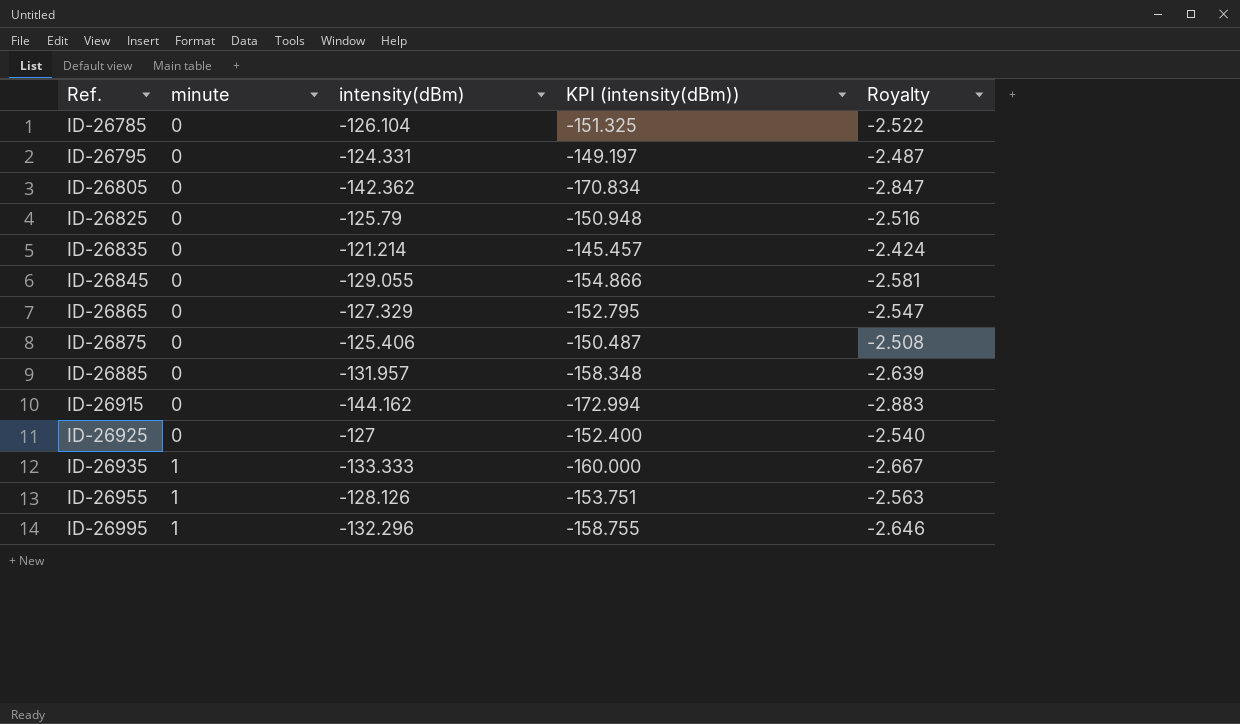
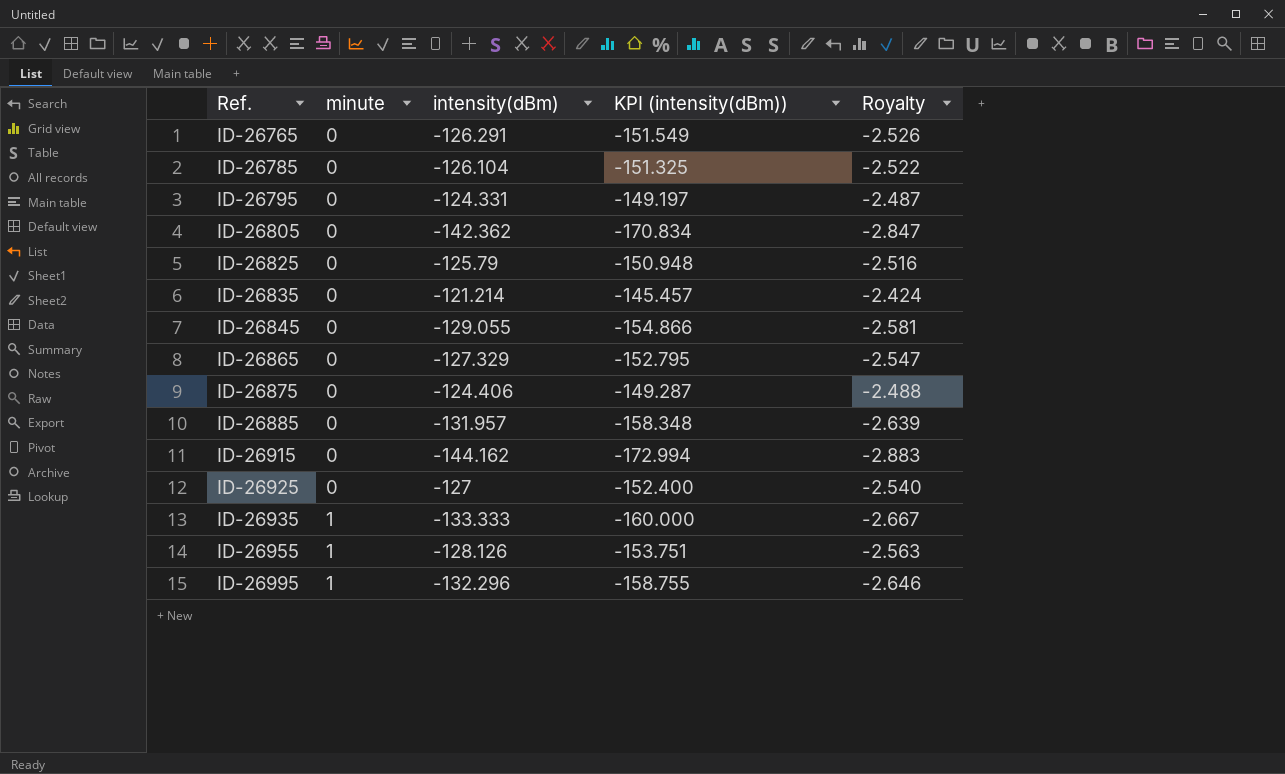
row ID-26765: none -> 0 | -126.291 | -151.549 | -2.526
ID-26875 | intensity(dBm): -125.406 -> -124.406
ID-26875 | KPI (intensity(dBm)): -150.487 -> -149.287
ID-26875 | Royalty: -2.508 -> -2.488

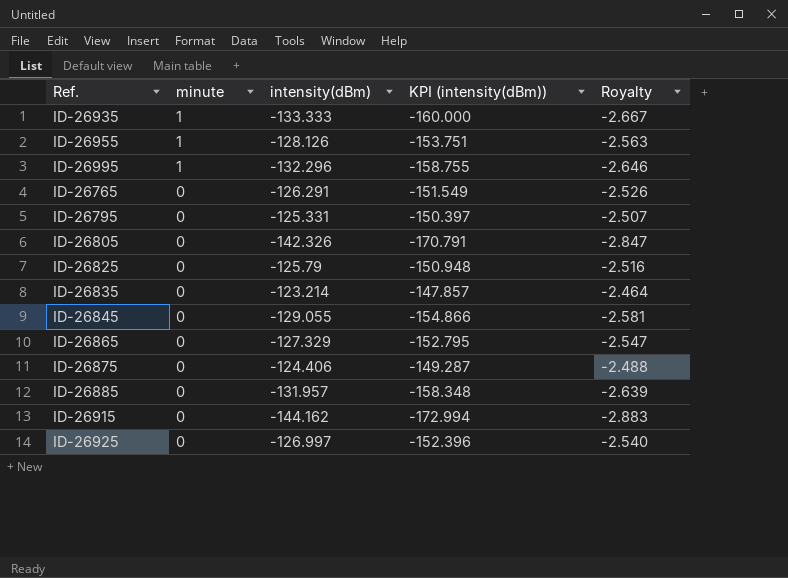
row order: Ref. ascending -> minute descending
row ID-26785: 0 | -126.104 | -151.325 | -2.522 -> none
ID-26795 | intensity(dBm): -124.331 -> -125.331
ID-26795 | KPI (intensity(dBm)): -149.197 -> -150.397
ID-26795 | Royalty: -2.487 -> -2.507
ID-26805 | intensity(dBm): -142.362 -> -142.326
ID-26805 | KPI (intensity(dBm)): -170.834 -> -170.791
ID-26835 | intensity(dBm): -121.214 -> -123.214
ID-26835 | KPI (intensity(dBm)): -145.457 -> -147.857
ID-26835 | Royalty: -2.424 -> -2.464
ID-26925 | intensity(dBm): -127 -> -126.997
ID-26925 | KPI (intensity(dBm)): -152.400 -> -152.396

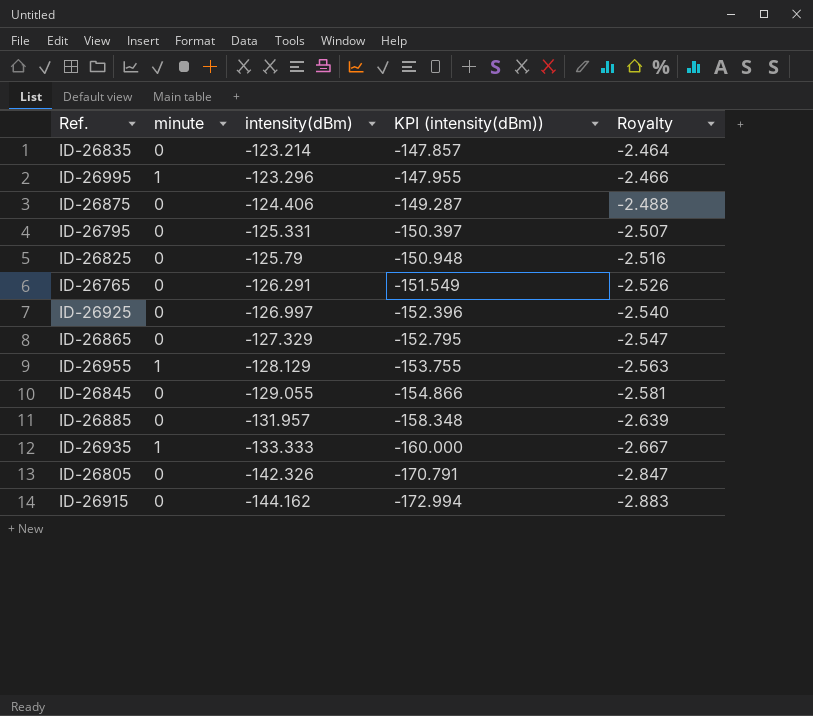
row order: minute descending -> intensity(dBm) descending
ID-26995 | intensity(dBm): -132.296 -> -123.296
ID-26995 | KPI (intensity(dBm)): -158.755 -> -147.955
ID-26995 | Royalty: -2.646 -> -2.466
ID-26955 | intensity(dBm): -128.126 -> -128.129
ID-26955 | KPI (intensity(dBm)): -153.751 -> -153.755

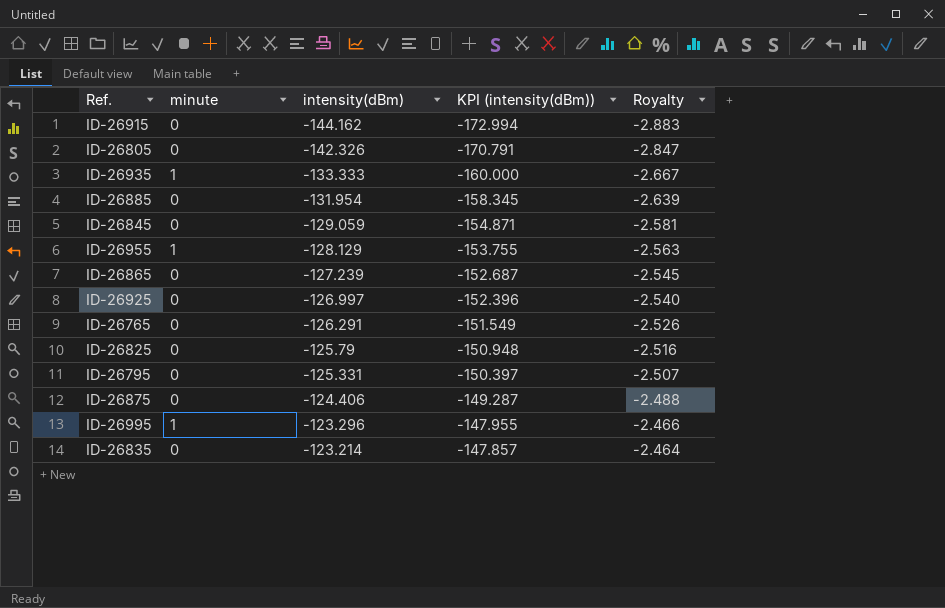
row order: intensity(dBm) descending -> intensity(dBm) ascending
ID-26885 | intensity(dBm): -131.957 -> -131.954
ID-26885 | KPI (intensity(dBm)): -158.348 -> -158.345
ID-26845 | intensity(dBm): -129.055 -> -129.059
ID-26845 | KPI (intensity(dBm)): -154.866 -> -154.871
ID-26865 | intensity(dBm): -127.329 -> -127.239
ID-26865 | KPI (intensity(dBm)): -152.795 -> -152.687
ID-26865 | Royalty: -2.547 -> -2.545

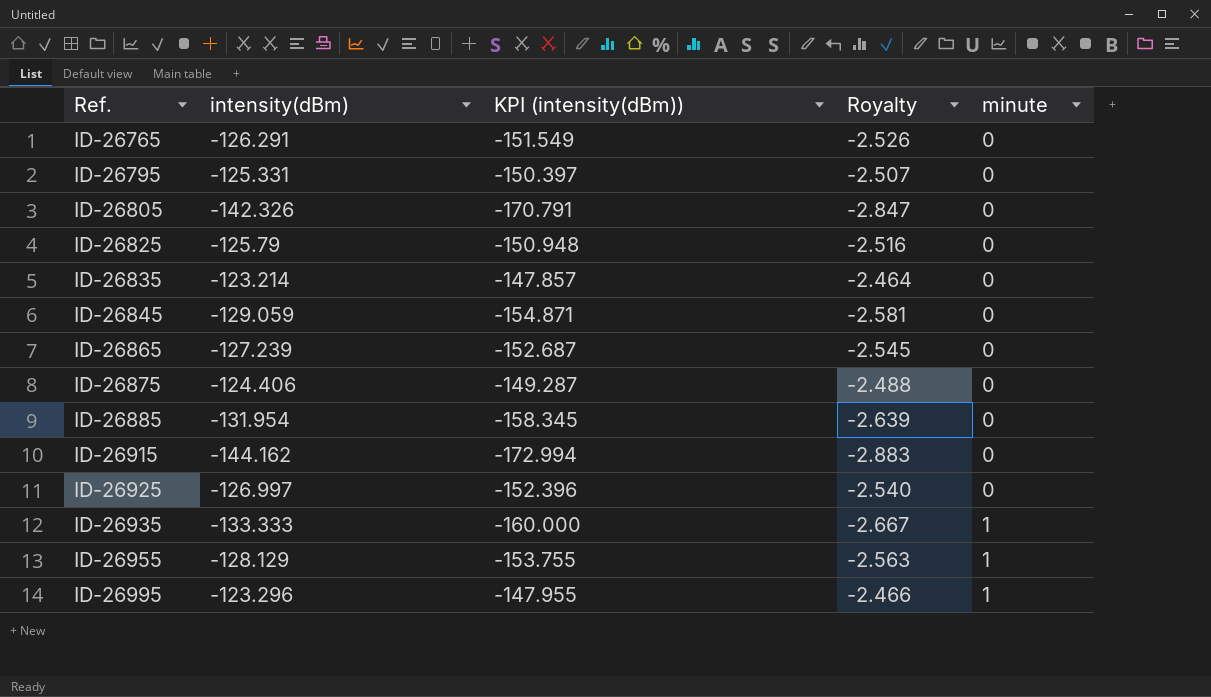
row order: intensity(dBm) ascending -> Ref. ascending
column minute | position: 2 -> 5

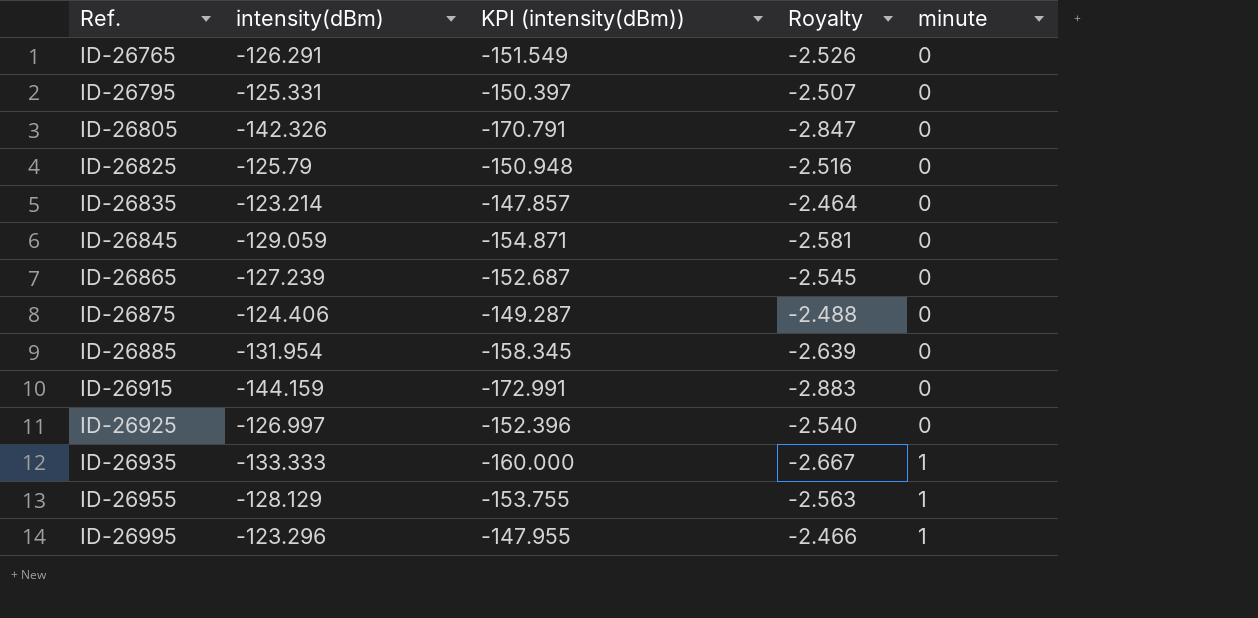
ID-26915 | intensity(dBm): -144.162 -> -144.159
ID-26915 | KPI (intensity(dBm)): -172.994 -> -172.991

